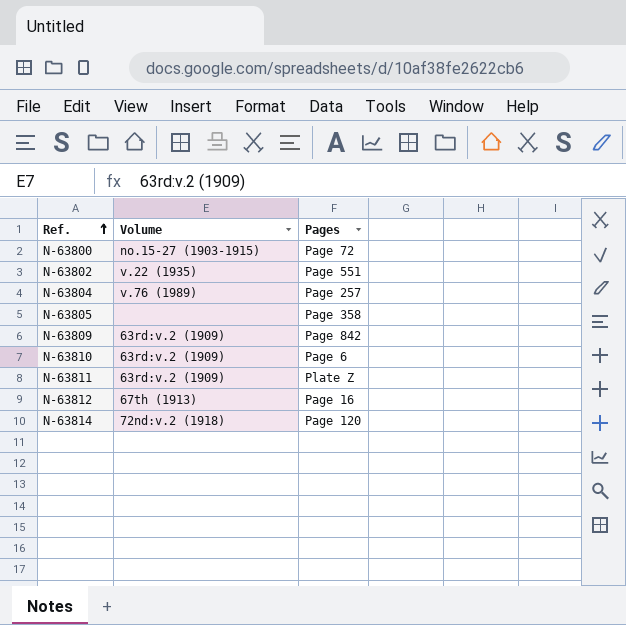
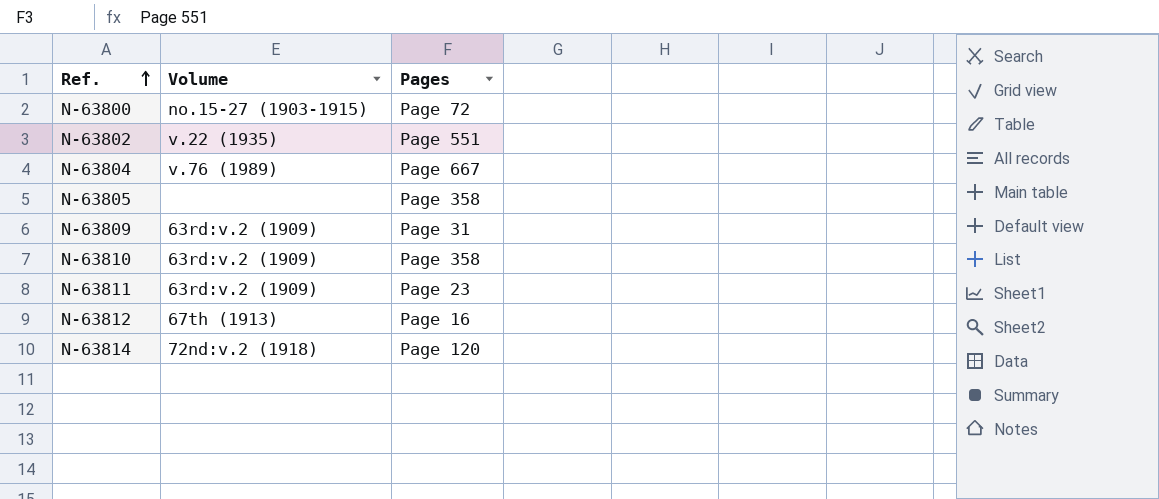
N-63804 | Pages: Page 257 -> Page 667
N-63809 | Pages: Page 842 -> Page 31
N-63810 | Pages: Page 6 -> Page 358
N-63811 | Pages: Plate Z -> Page 23

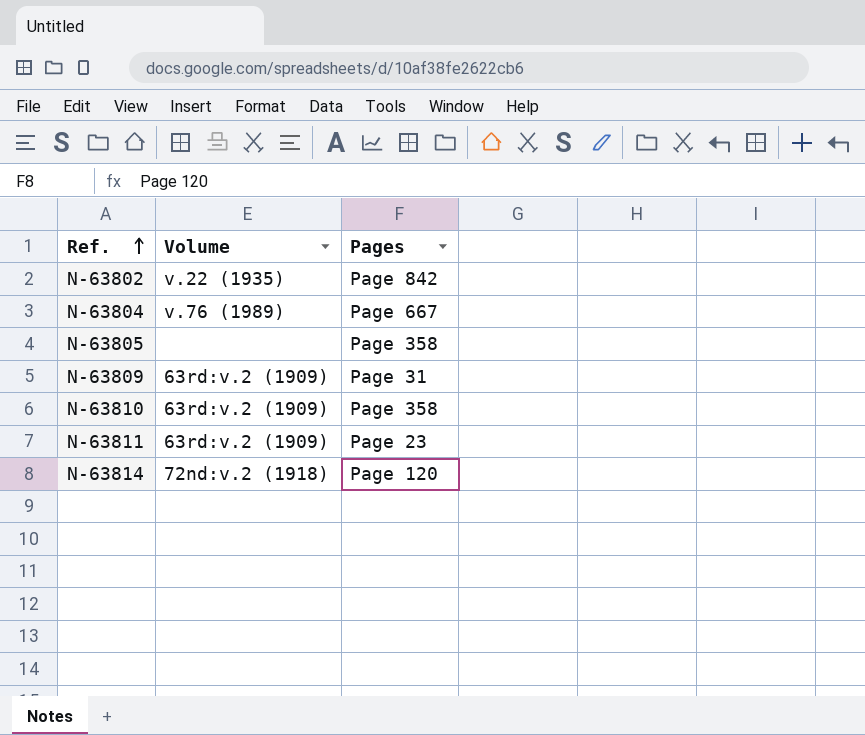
row N-63800: no.15-27 (1903-1915) | Page 72 -> none
row N-63812: 67th (1913) | Page 16 -> none
N-63802 | Pages: Page 551 -> Page 842

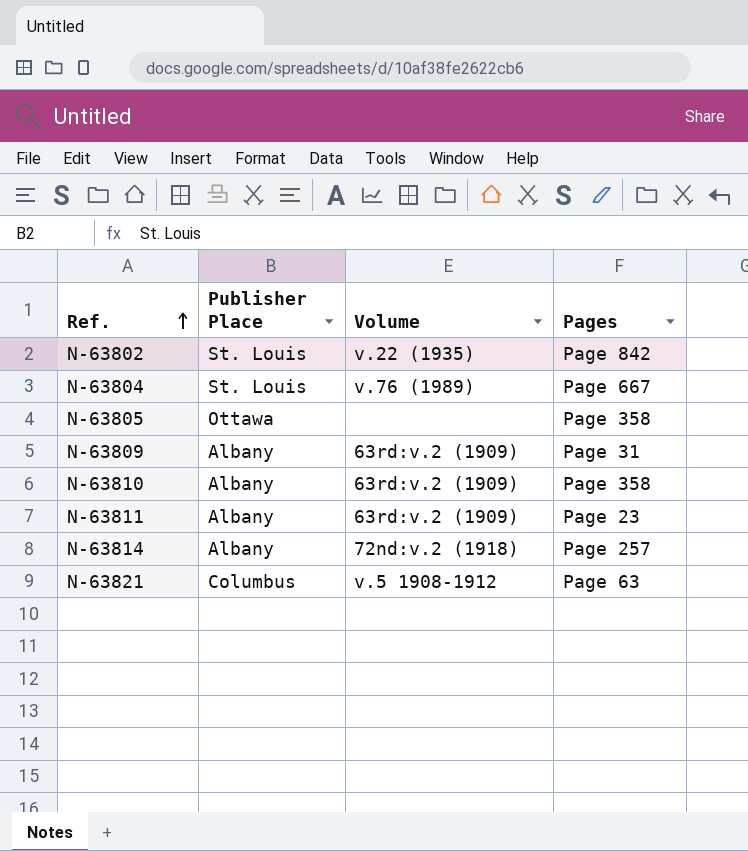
column Publisher Place | position: none -> 2
N-63814 | Pages: Page 120 -> Page 257
row N-63821: none -> Columbus | v.5 1908-1912 | Page 63

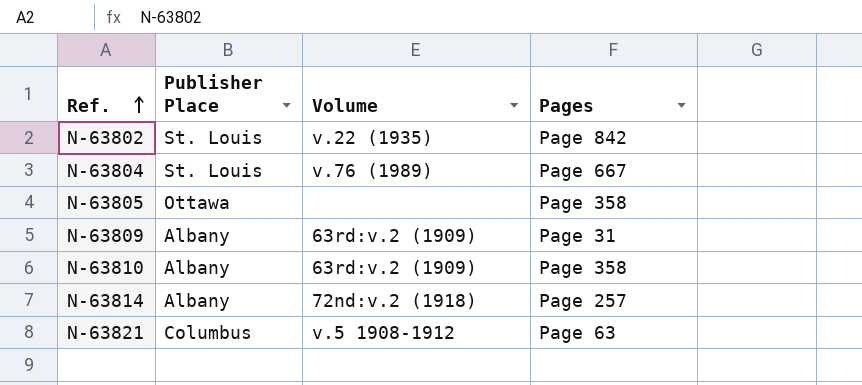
row N-63811: Albany | 63rd:v.2 (1909) | Page 23 -> none

